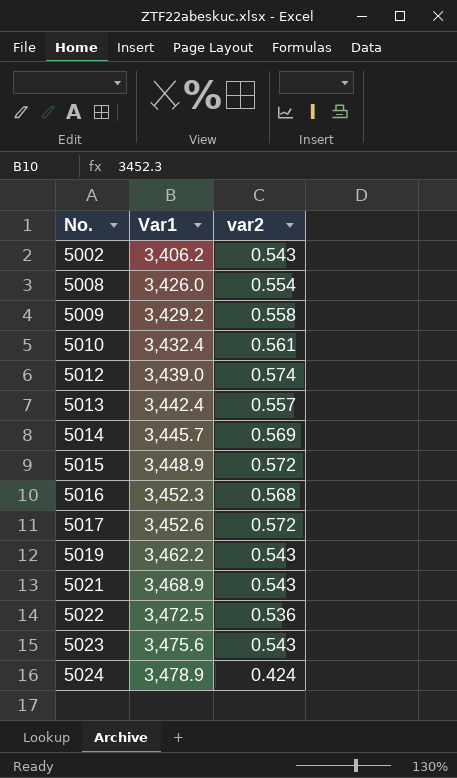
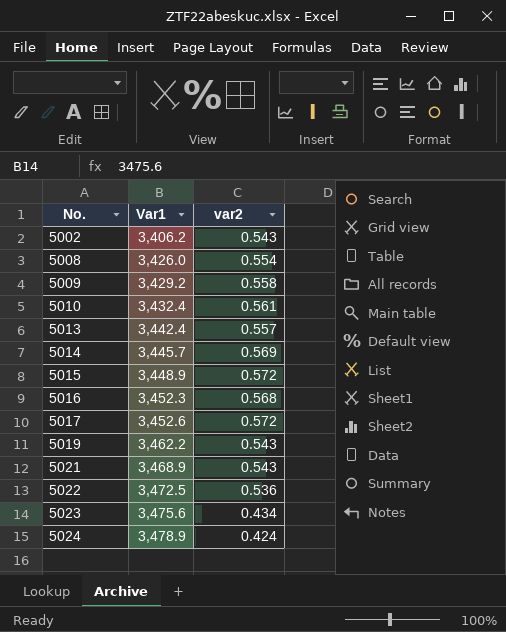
row 5012: 3,439.0 | 0.574 -> none
5023 | var2: 0.543 -> 0.434

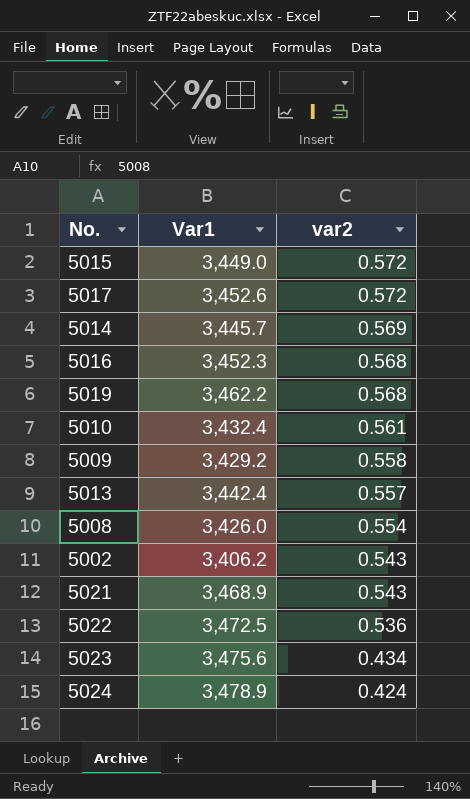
row order: No. ascending -> var2 descending
5015 | Var1: 3,448.9 -> 3,449.0
5019 | var2: 0.543 -> 0.568

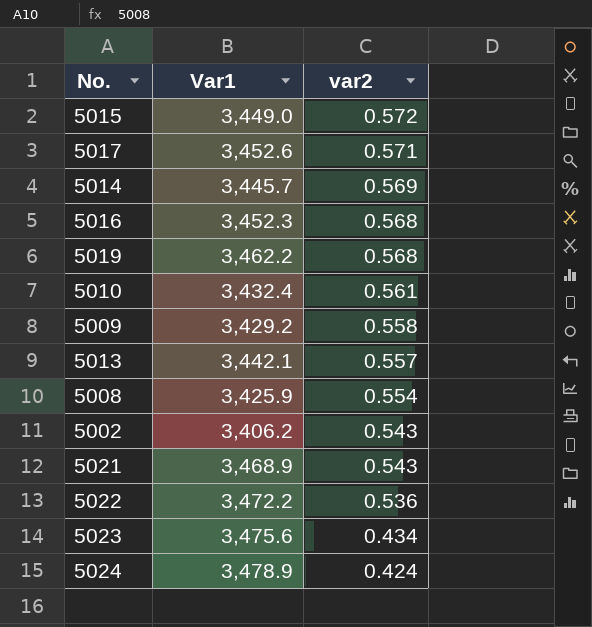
5017 | var2: 0.572 -> 0.571
5013 | Var1: 3,442.4 -> 3,442.1
5008 | Var1: 3,426.0 -> 3,425.9
5022 | Var1: 3,472.5 -> 3,472.2

